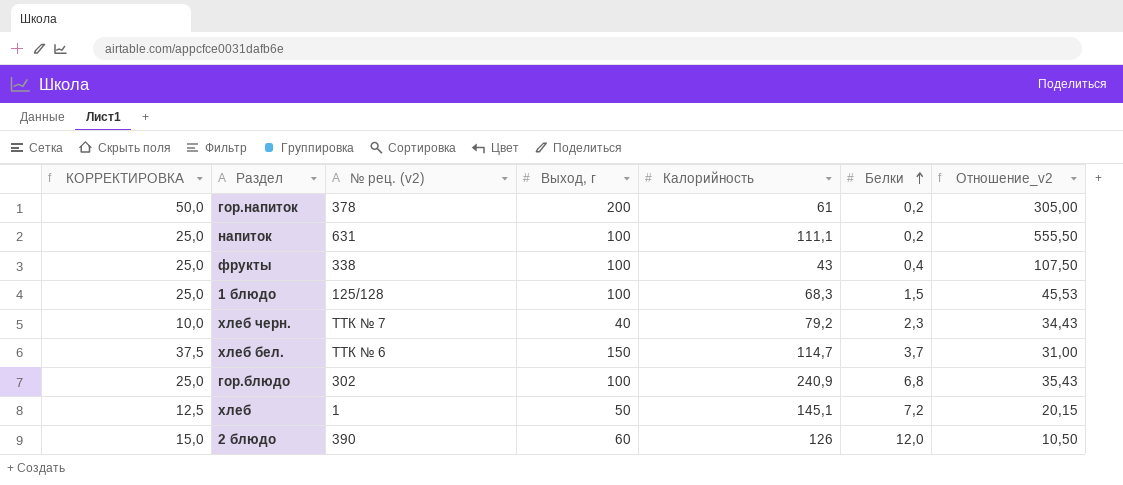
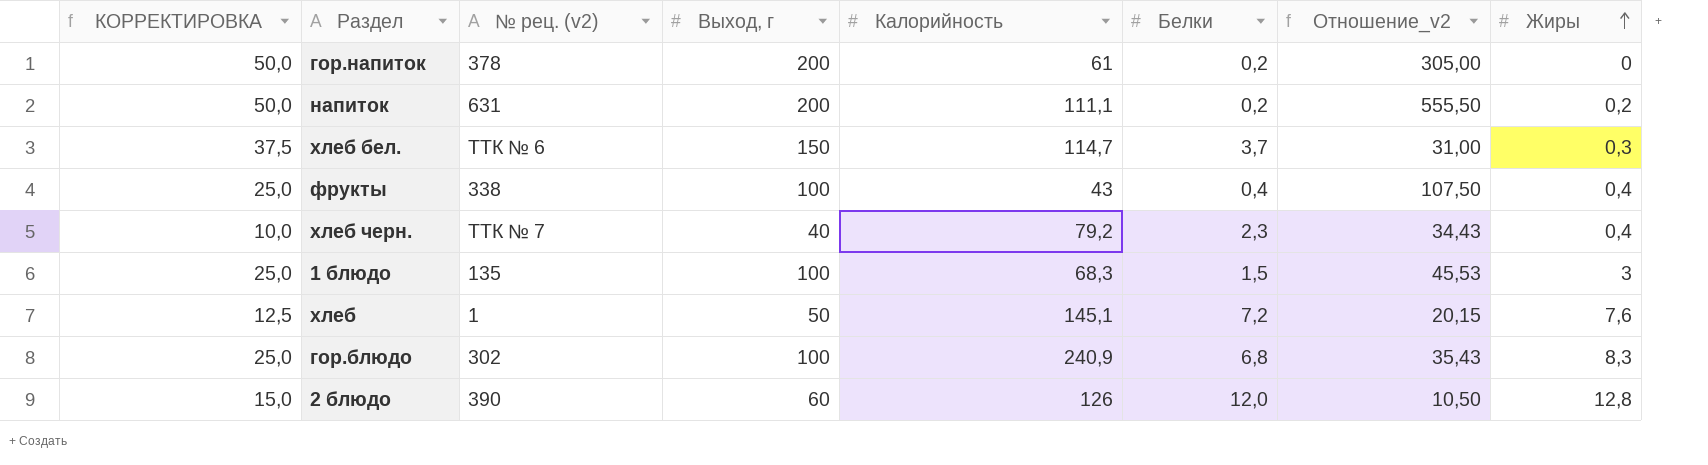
row order: Белки ascending -> Жиры ascending
column Жиры | position: none -> 8
напиток | КОРРЕКТИРОВКА: 25,0 -> 50,0
напиток | Выход, г: 100 -> 200
1 блюдо | № рец. (v2): 125/128 -> 135

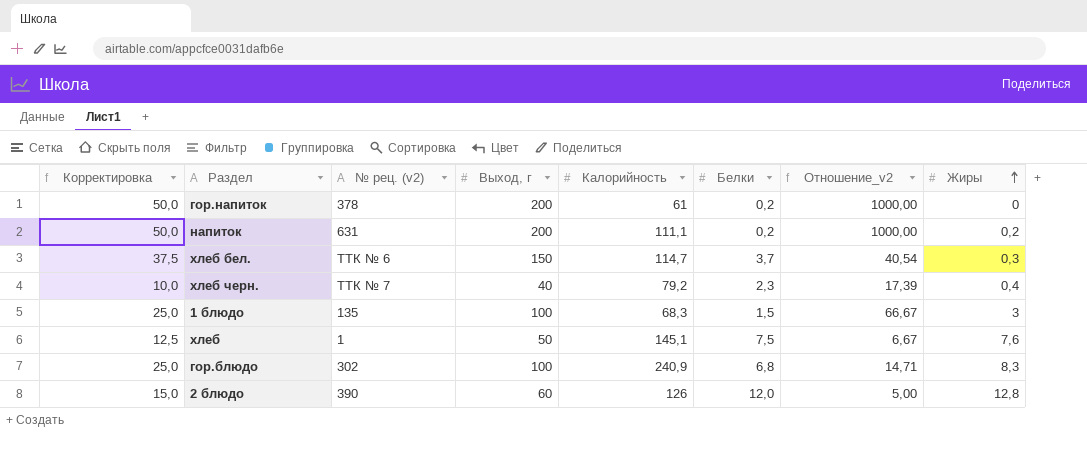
column name: КОРРЕКТИРОВКА -> Корректировка
column Отношение_v2 | formula: [Калорийность] / [Белки] -> [Выход, г] / [Белки]
row фрукты: 25,0 | 338 | 100 | 43 | 0,4 | 107,50 | 0,4 -> none
хлеб | Белки: 7,2 -> 7,5

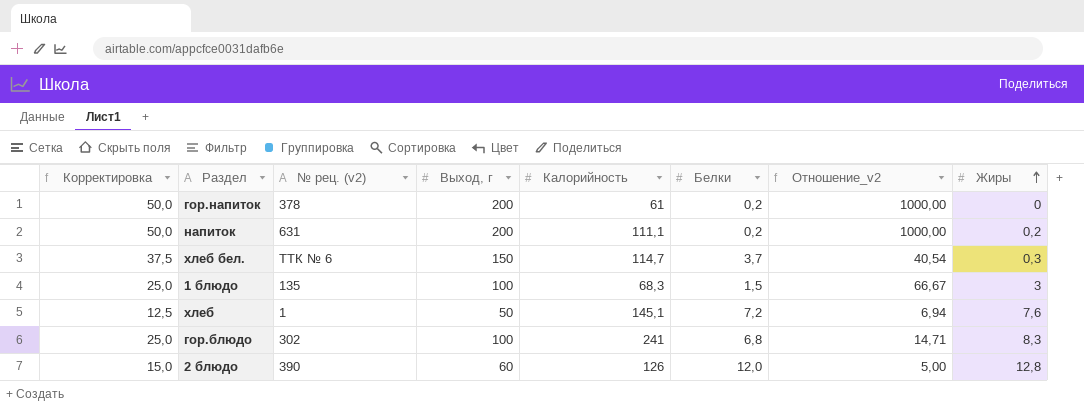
row хлеб черн.: 10,0 | ТТК № 7 | 40 | 79,2 | 2,3 | 17,39 | 0,4 -> none
хлеб | Белки: 7,5 -> 7,2
хлеб | Отношение_v2: 6,67 -> 6,94
гор.блюдо | Калорийность: 240,9 -> 241

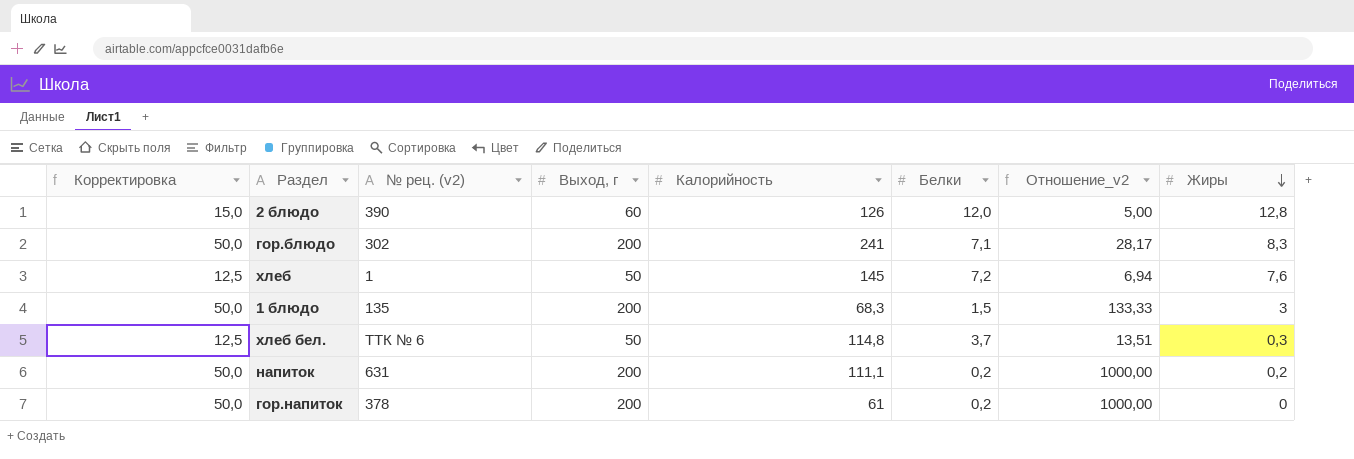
row order: Жиры ascending -> Жиры descending
гор.блюдо | Корректировка: 25,0 -> 50,0
гор.блюдо | Выход, г: 100 -> 200
гор.блюдо | Белки: 6,8 -> 7,1
гор.блюдо | Отношение_v2: 14,71 -> 28,17
хлеб | Калорийность: 145,1 -> 145
1 блюдо | Корректировка: 25,0 -> 50,0
1 блюдо | Выход, г: 100 -> 200
1 блюдо | Отношение_v2: 66,67 -> 133,33
хлеб бел. | Корректировка: 37,5 -> 12,5
хлеб бел. | Выход, г: 150 -> 50
хлеб бел. | Калорийность: 114,7 -> 114,8
хлеб бел. | Отношение_v2: 40,54 -> 13,51

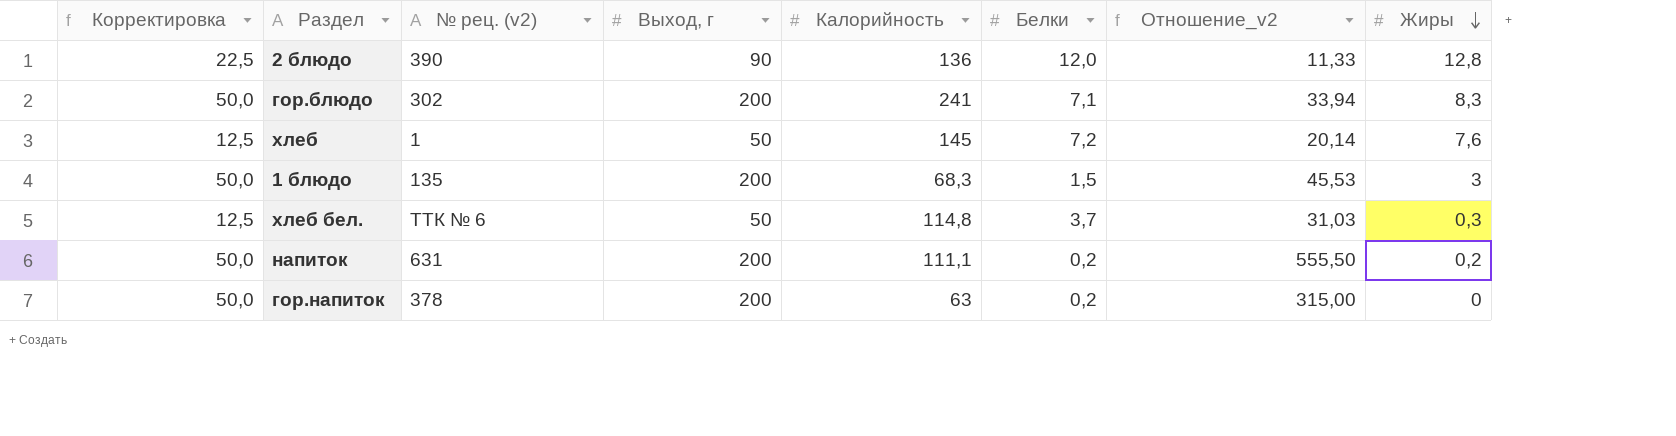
column Отношение_v2 | formula: [Выход, г] / [Белки] -> [Калорийность] / [Белки]
2 блюдо | Корректировка: 15,0 -> 22,5
2 блюдо | Выход, г: 60 -> 90
2 блюдо | Калорийность: 126 -> 136
гор.напиток | Калорийность: 61 -> 63

